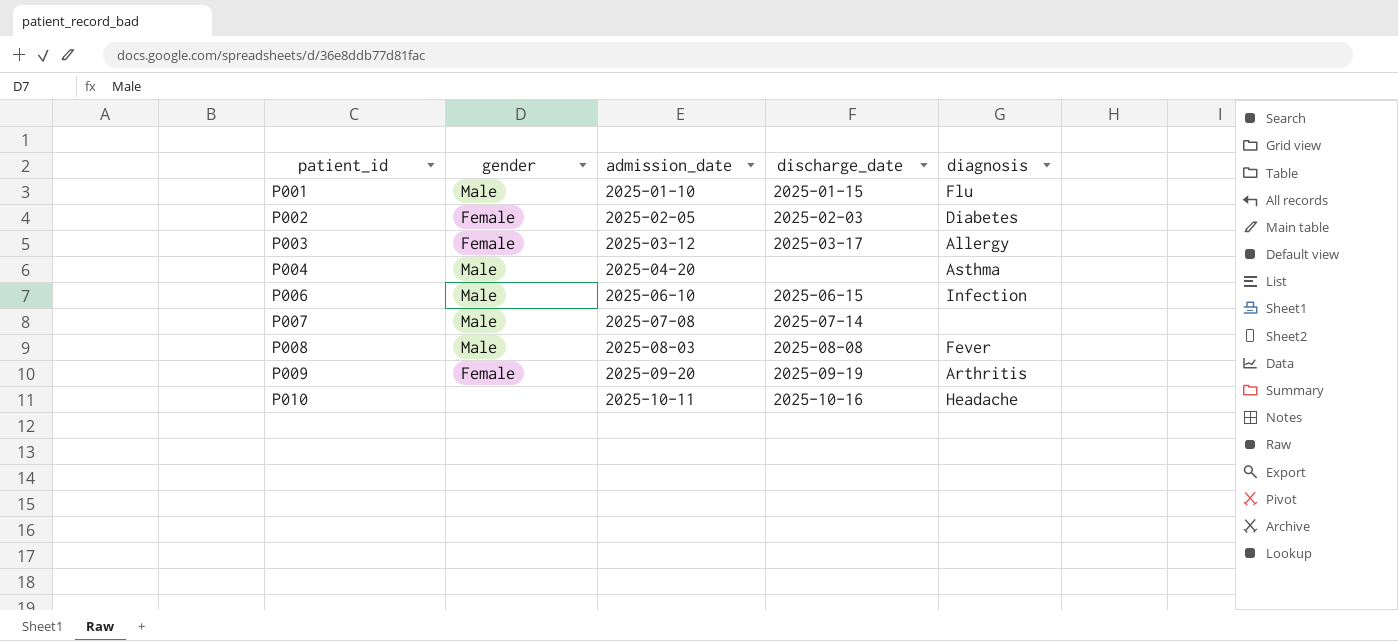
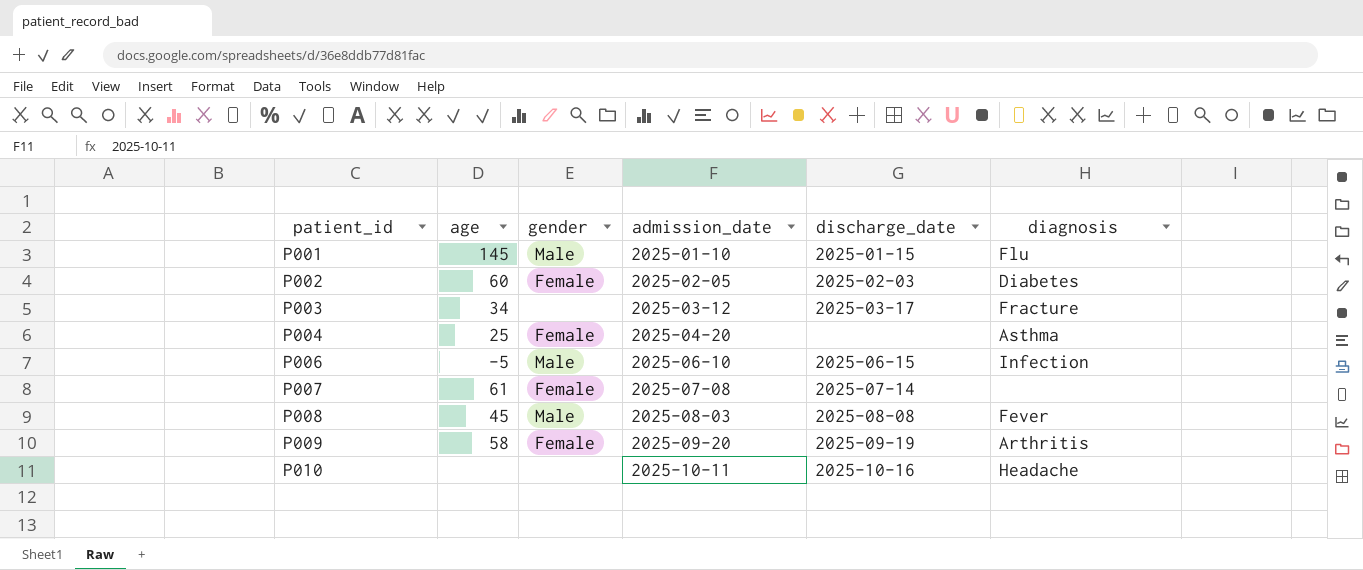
column age | position: none -> 2
P003 | gender: Female -> none
P003 | diagnosis: Allergy -> Fracture
P004 | gender: Male -> Female
P007 | gender: Male -> Female

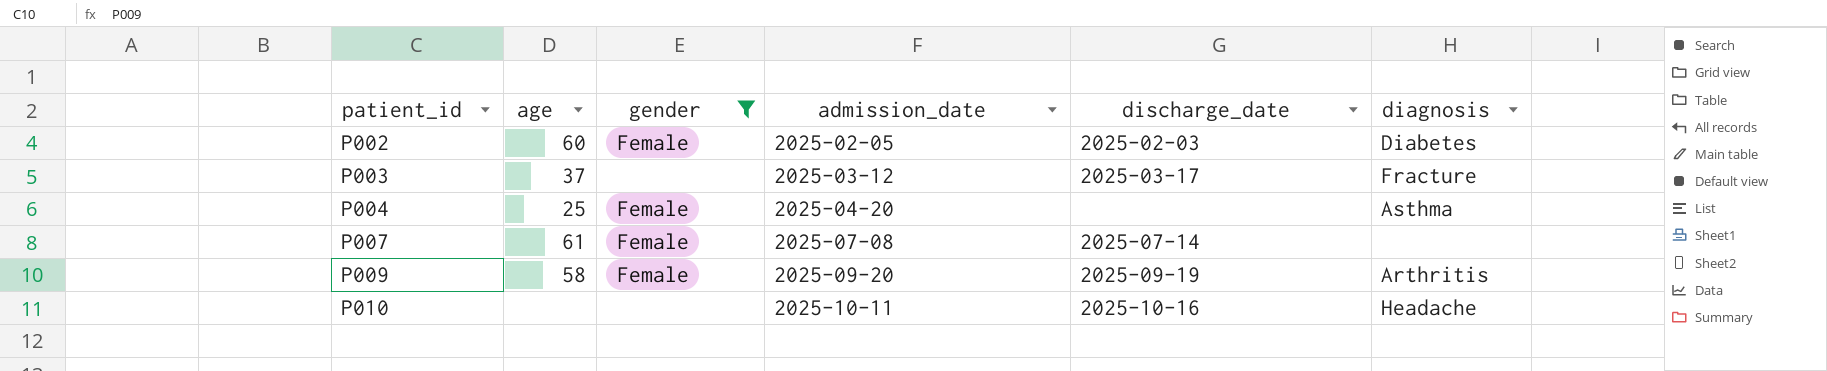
filter: none -> gender != Male
P003 | age: 34 -> 37

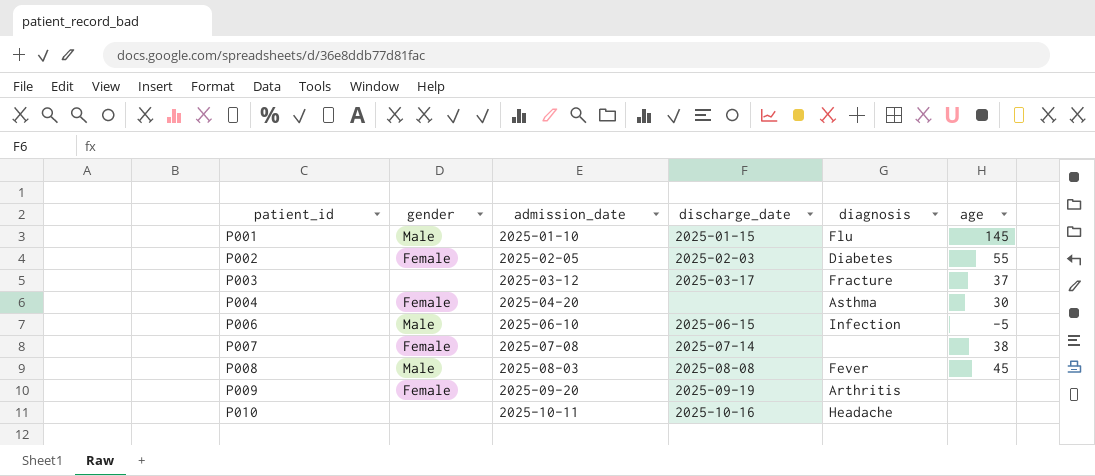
filter: gender != Male -> none
column age | position: 2 -> 6
P002 | age: 60 -> 55
P004 | age: 25 -> 30
P007 | age: 61 -> 38
P009 | age: 58 -> none

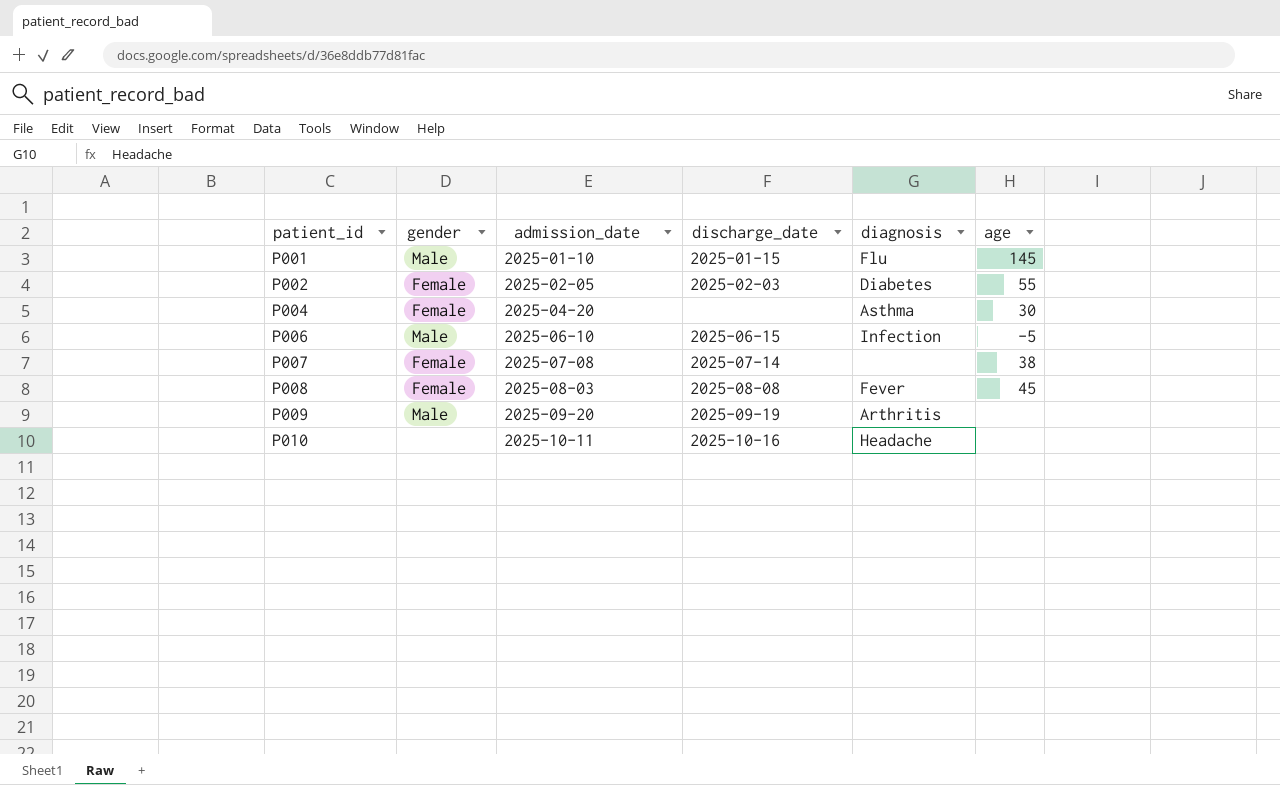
row P003: none | 2025-03-12 | 2025-03-17 | Fracture | 37 -> none
P008 | gender: Male -> Female
P009 | gender: Female -> Male

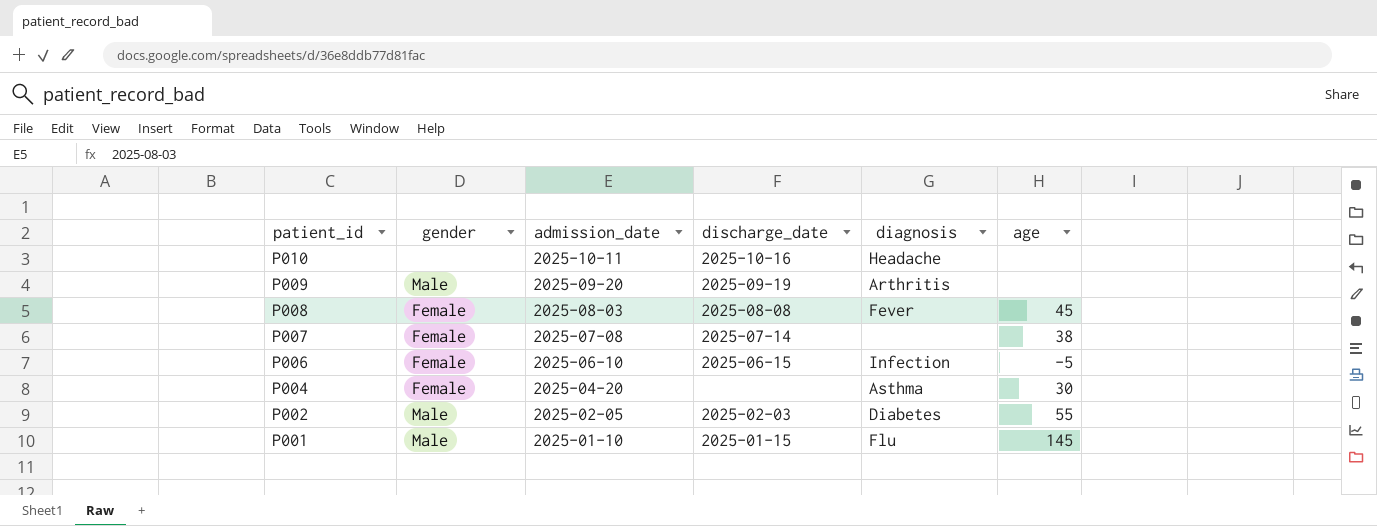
row order: patient_id ascending -> patient_id descending
P006 | gender: Male -> Female
P002 | gender: Female -> Male

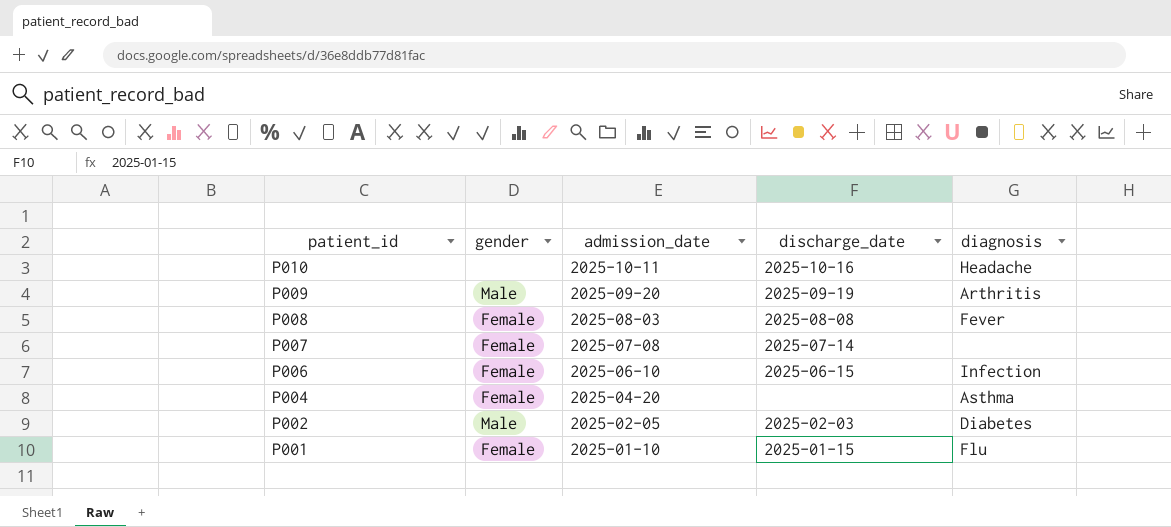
column age | position: 6 -> none
P001 | gender: Male -> Female

